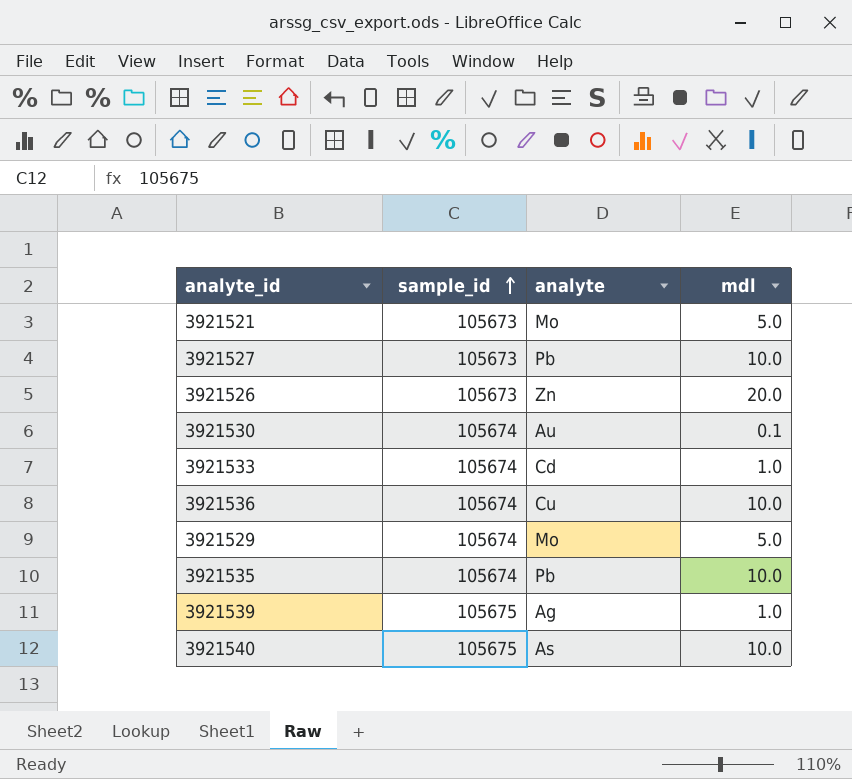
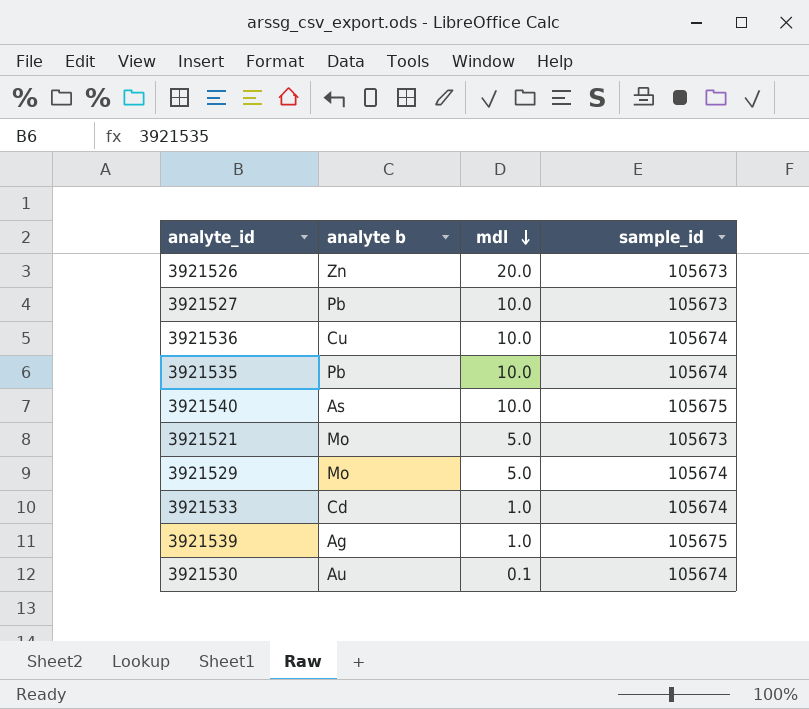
row order: sample_id ascending -> mdl descending
column name: analyte -> analyte b
column sample_id | position: 2 -> 4

